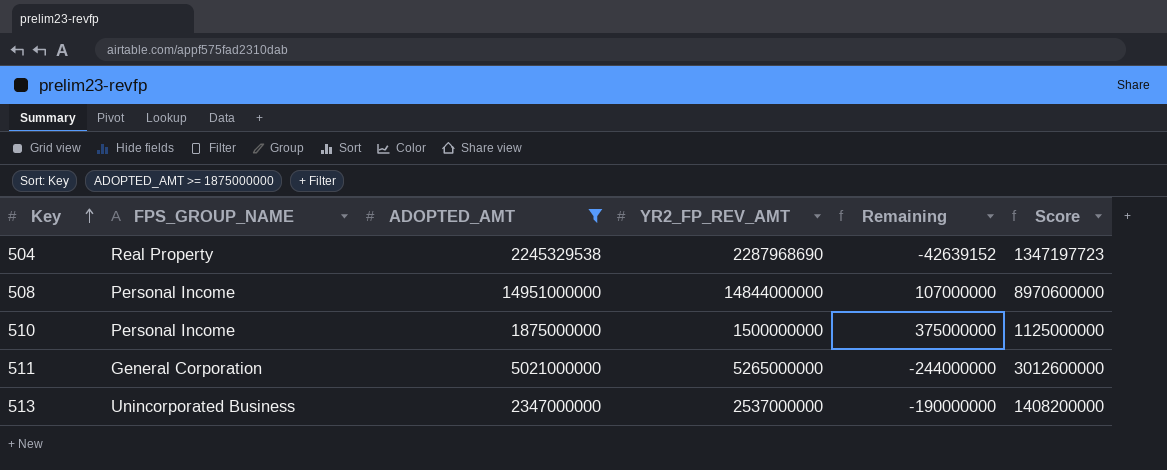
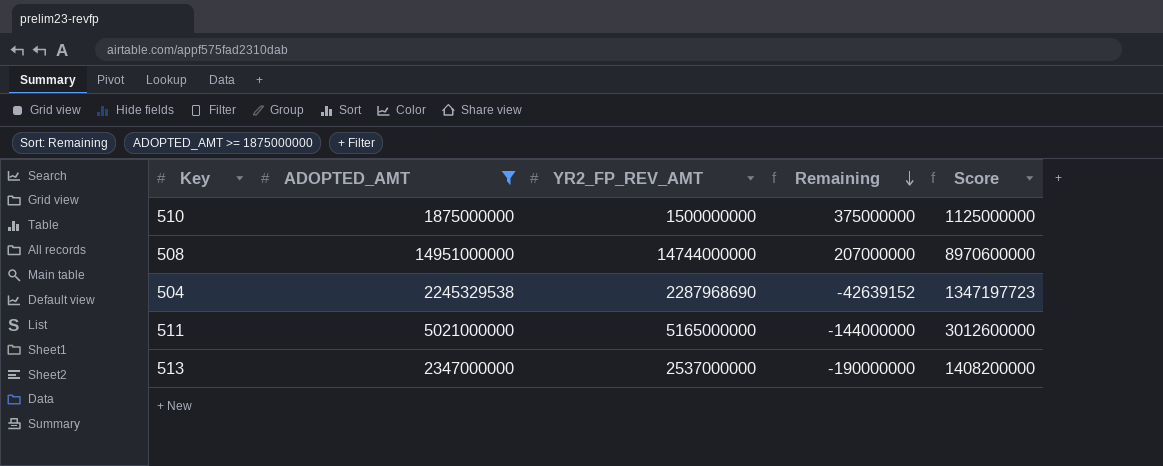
row order: Key ascending -> Remaining descending
column FPS_GROUP_NAME | position: 2 -> none
508 | YR2_FP_REV_AMT: 14844000000 -> 14744000000
508 | Remaining: 107000000 -> 207000000
511 | YR2_FP_REV_AMT: 5265000000 -> 5165000000
511 | Remaining: -244000000 -> -144000000

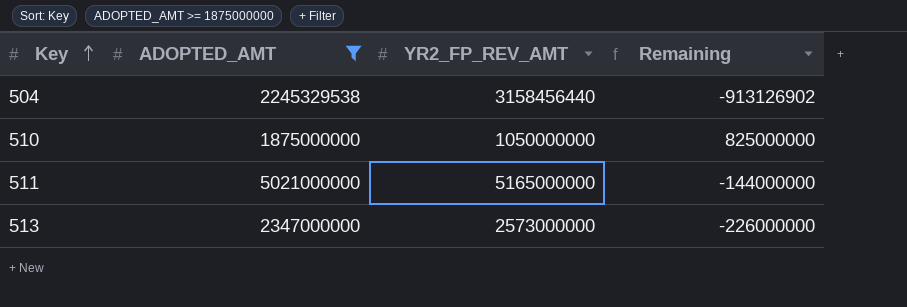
row order: Remaining descending -> Key ascending
column Score | formula: [ADOPTED_AMT] * 0.6 -> none
row 508: 14951000000 | 14744000000 | 207000000 | 8970600000 -> none
504 | YR2_FP_REV_AMT: 2287968690 -> 3158456440
504 | Remaining: -42639152 -> -913126902
510 | YR2_FP_REV_AMT: 1500000000 -> 1050000000
510 | Remaining: 375000000 -> 825000000
513 | YR2_FP_REV_AMT: 2537000000 -> 2573000000
513 | Remaining: -190000000 -> -226000000

